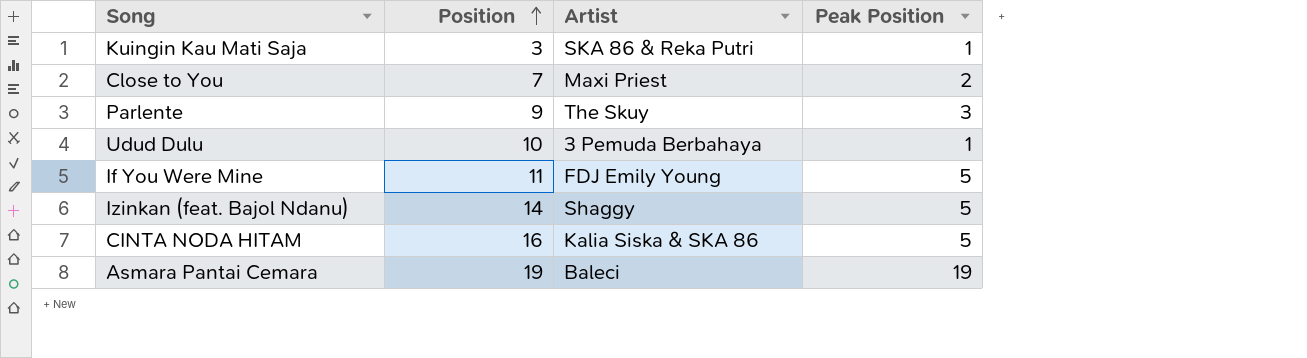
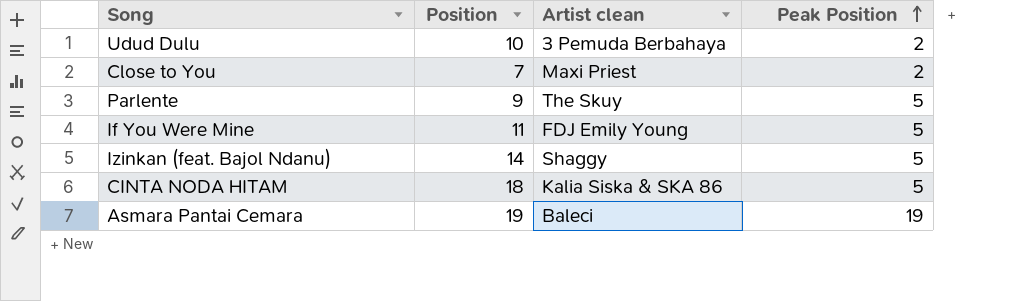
row order: Position ascending -> Peak Position ascending
column name: Artist -> Artist clean
row Kuingin Kau Mati Saja: 3 | SKA 86 & Reka Putri | 1 -> none
Udud Dulu | Peak Position: 1 -> 2
Parlente | Peak Position: 3 -> 5
CINTA NODA HITAM | Position: 16 -> 18

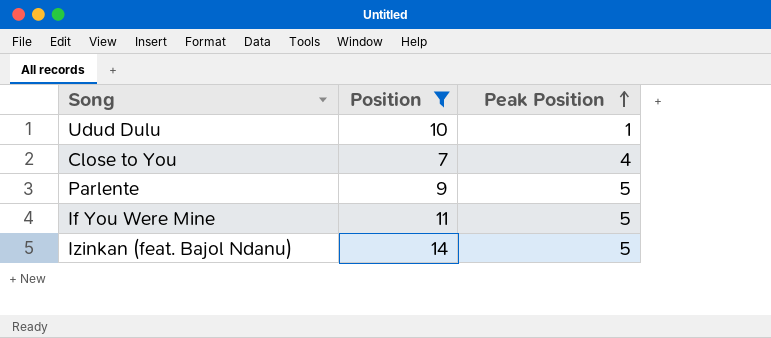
filter: none -> Position <= 14
column Artist clean | position: 3 -> none
Udud Dulu | Peak Position: 2 -> 1
Close to You | Peak Position: 2 -> 4

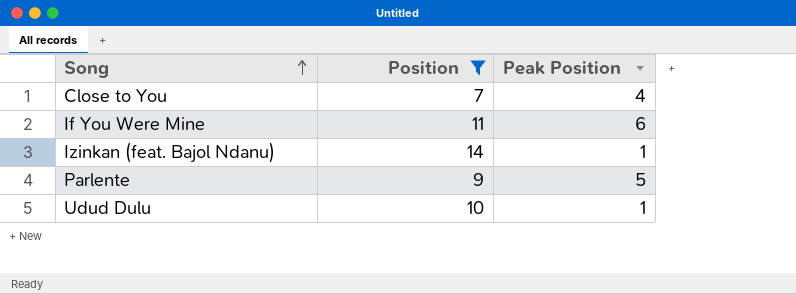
row order: Peak Position ascending -> Song ascending
If You Were Mine | Peak Position: 5 -> 6
Izinkan (feat. Bajol Ndanu) | Peak Position: 5 -> 1

